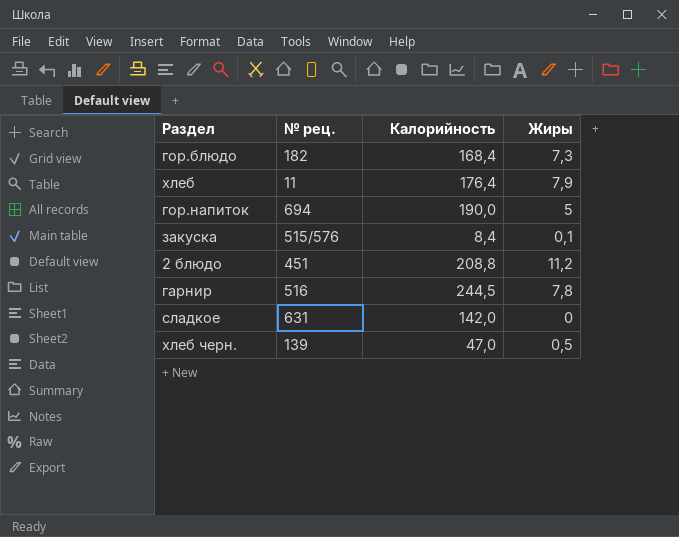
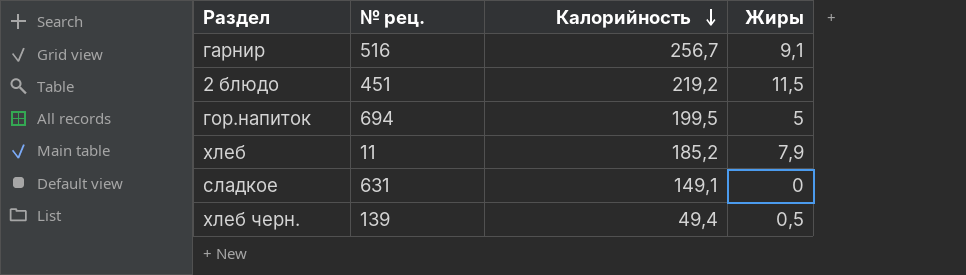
row order: none -> Калорийность descending
row гор.блюдо: 182 | 168,4 | 7,3 -> none
row закуска: 515/576 | 8,4 | 0,1 -> none
гарнир | Калорийность: 244,5 -> 256,7
гарнир | Жиры: 7,8 -> 9,1
2 блюдо | Калорийность: 208,8 -> 219,2
2 блюдо | Жиры: 11,2 -> 11,5
гор.напиток | Калорийность: 190,0 -> 199,5
хлеб | Калорийность: 176,4 -> 185,2
сладкое | Калорийность: 142,0 -> 149,1
хлеб черн. | Калорийность: 47,0 -> 49,4

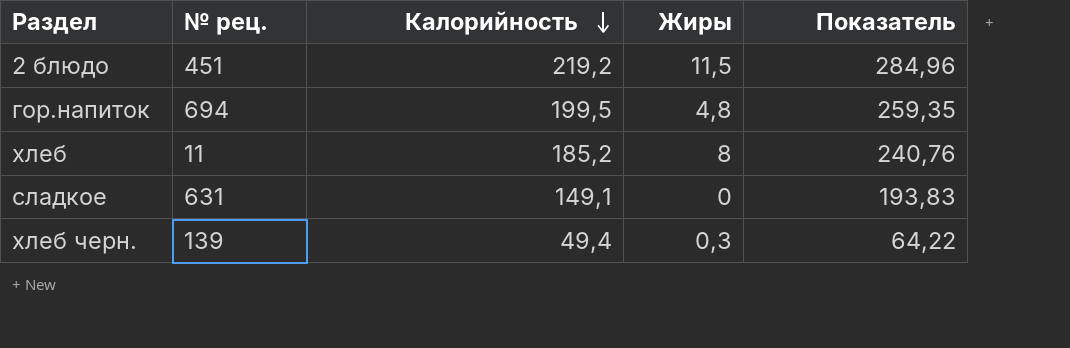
column Показатель | formula: none -> [Калорийность] * 1,3
row гарнир: 516 | 256,7 | 9,1 -> none
гор.напиток | Жиры: 5 -> 4,8
хлеб | Жиры: 7,9 -> 8
хлеб черн. | Жиры: 0,5 -> 0,3

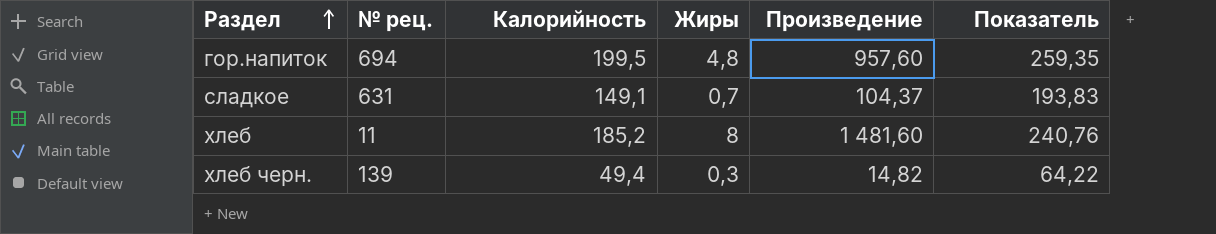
row order: Калорийность descending -> Раздел ascending
column Произведение | formula: none -> [Калорийность] * [Жиры]
row 2 блюдо: 451 | 219,2 | 11,5 | 284,96 -> none
сладкое | Жиры: 0 -> 0,7

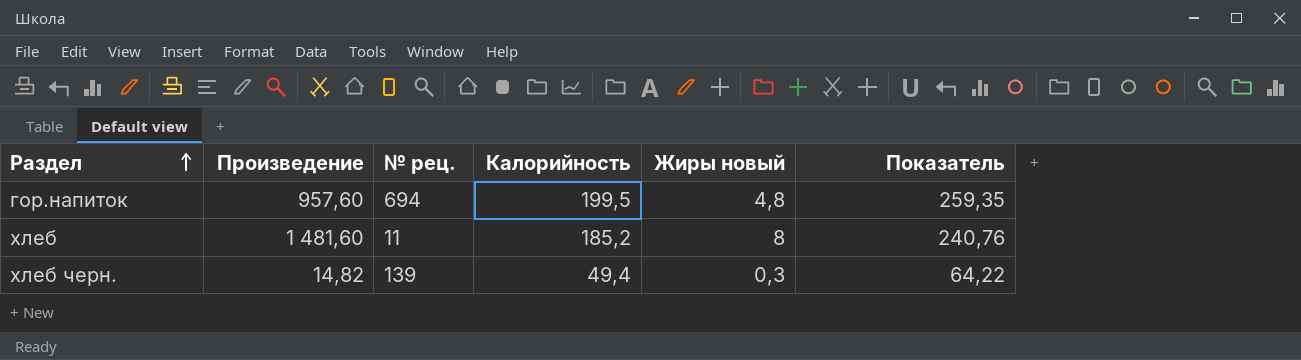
column Произведение | position: 5 -> 2
column name: Жиры -> Жиры новый
row сладкое: 631 | 149,1 | 0,7 | 104,37 | 193,83 -> none

